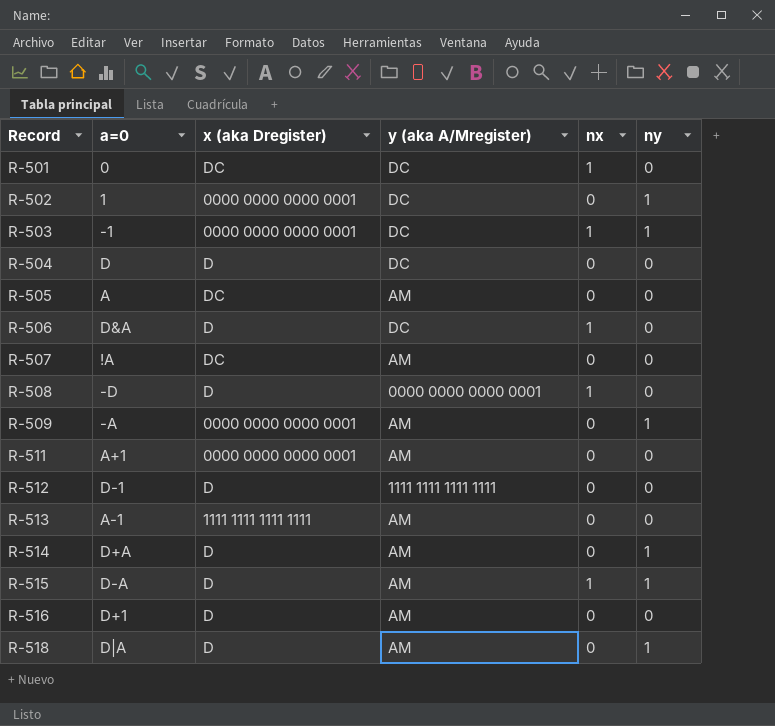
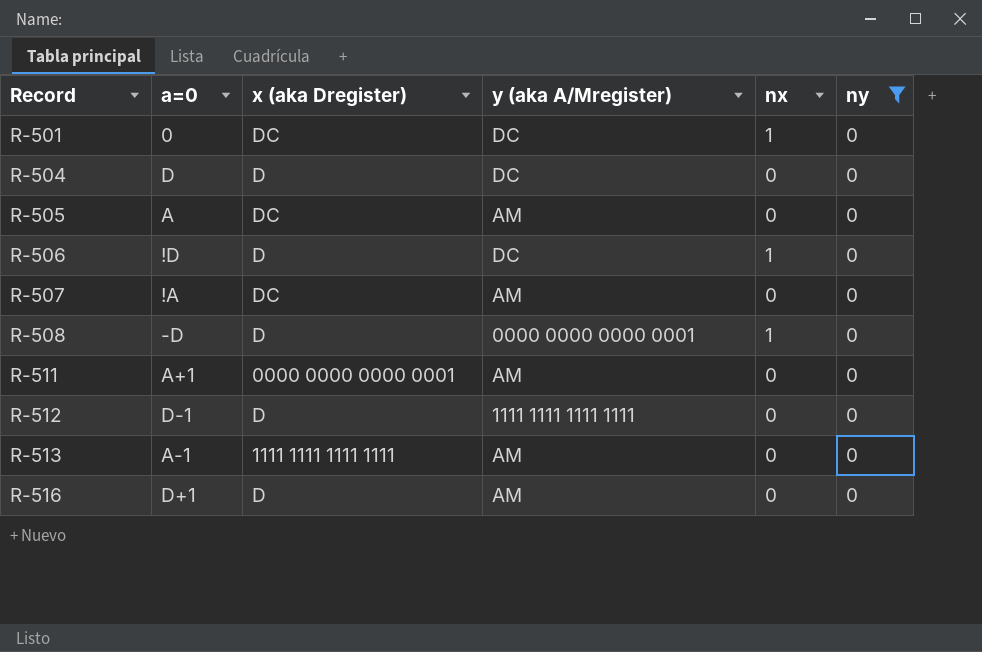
filter: none -> ny = 0
R-506 | a=0: D&A -> !D

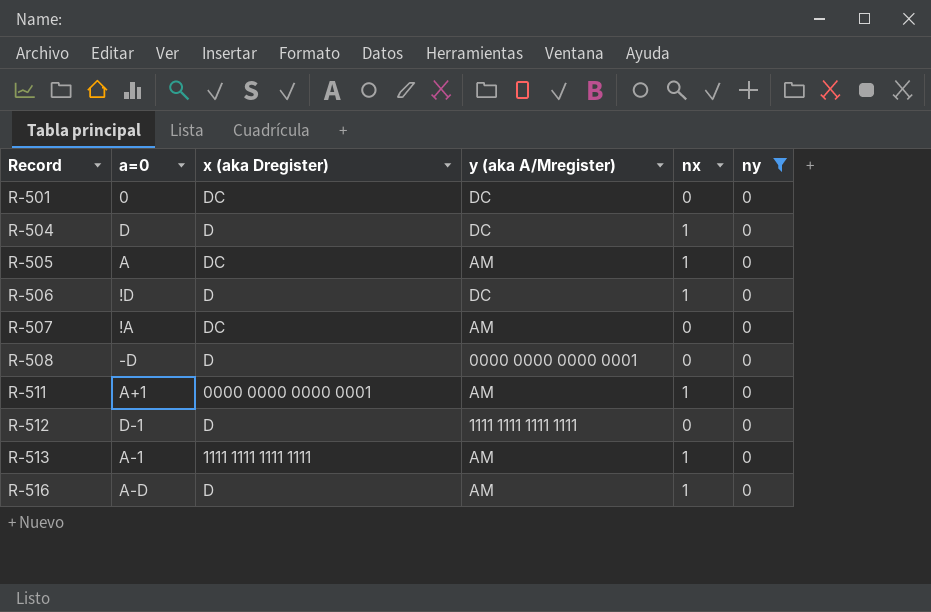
R-501 | nx: 1 -> 0
R-504 | nx: 0 -> 1
R-505 | nx: 0 -> 1
R-508 | nx: 1 -> 0
R-511 | nx: 0 -> 1
R-513 | nx: 0 -> 1
R-516 | a=0: D+1 -> A-D
R-516 | nx: 0 -> 1

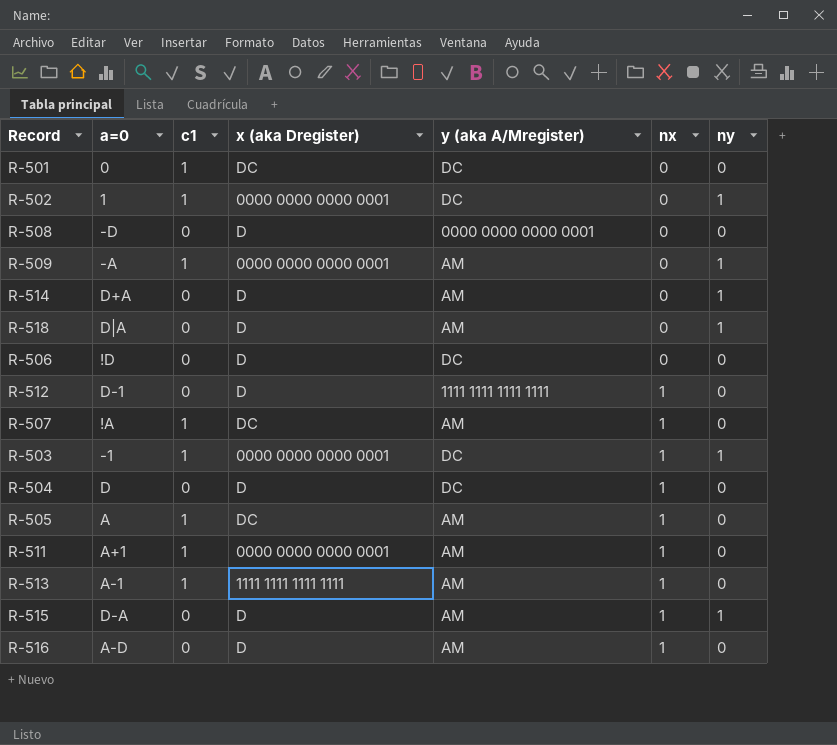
filter: ny = 0 -> none
row order: Record ascending -> nx ascending
column c1 | position: none -> 3
R-506 | nx: 1 -> 0
R-512 | nx: 0 -> 1
R-507 | nx: 0 -> 1

